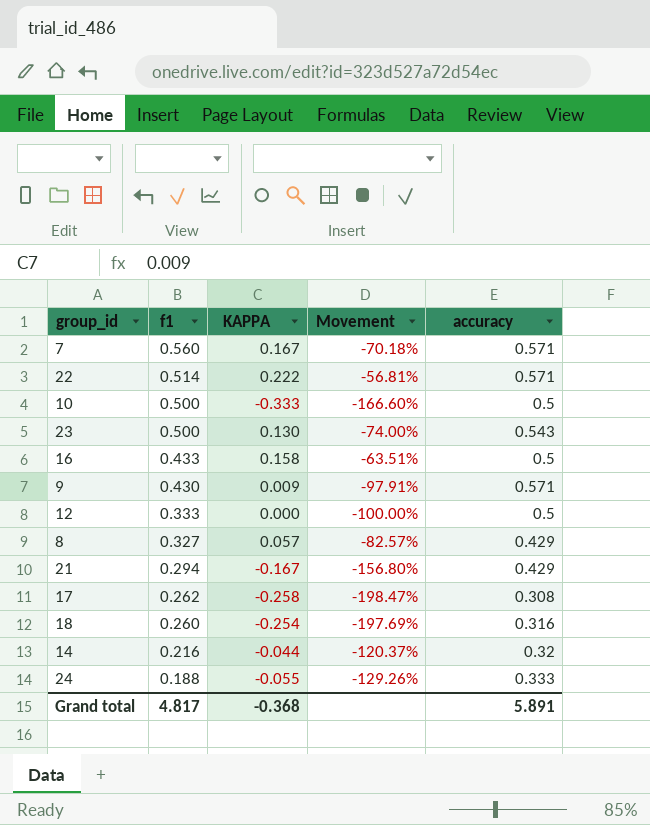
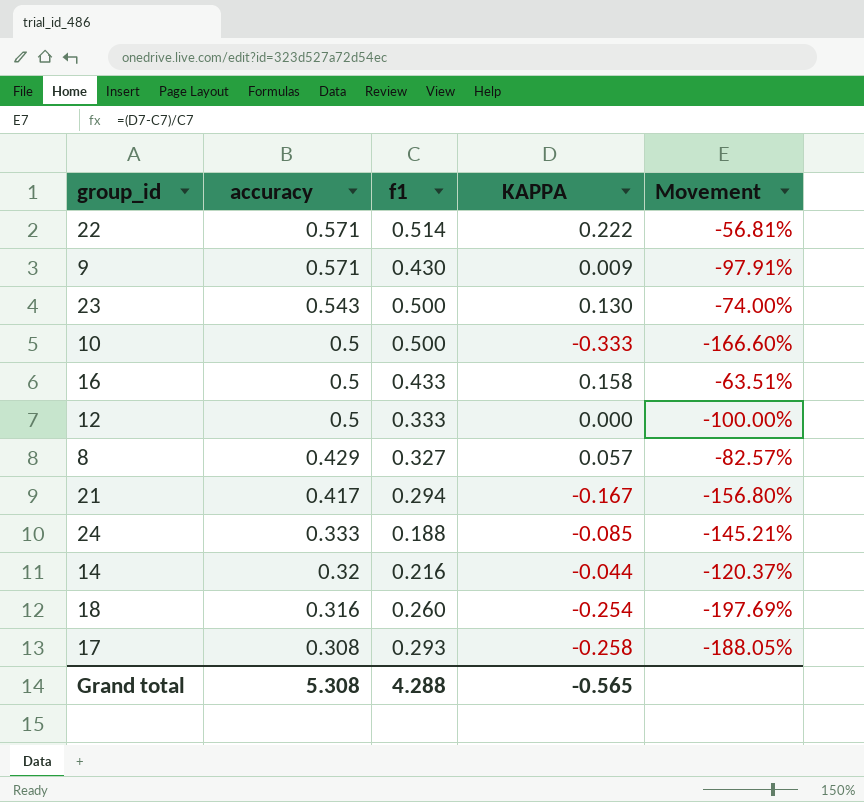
row order: f1 descending -> accuracy descending
column accuracy | position: 5 -> 2
row 7: 0.560 | 0.167 | -70.18% | 0.571 -> none
21 | accuracy: 0.429 -> 0.417
24 | KAPPA: -0.055 -> -0.085
24 | Movement: -129.26% -> -145.21%
17 | f1: 0.262 -> 0.293
17 | Movement: -198.47% -> -188.05%
Grand total | accuracy: 5.891 -> 5.308
Grand total | f1: 4.817 -> 4.288
Grand total | KAPPA: -0.368 -> -0.565

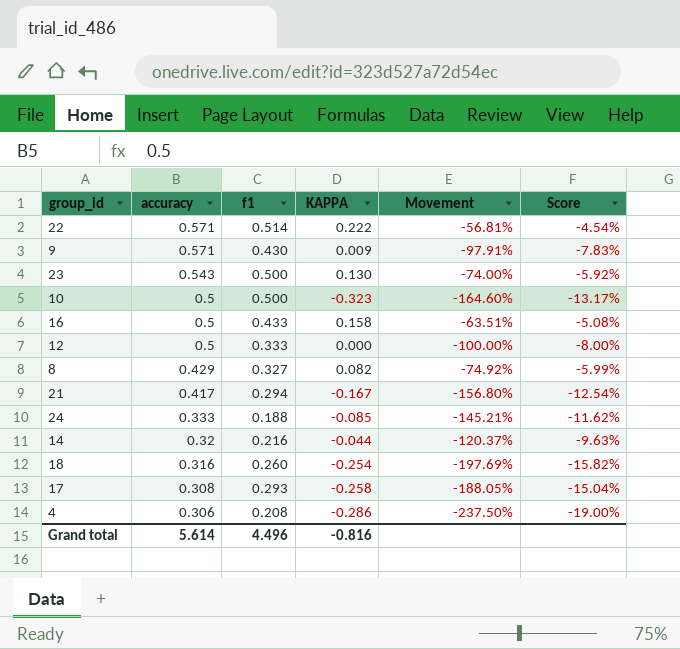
column Score | formula: none -> [Movement] * 0.08
10 | KAPPA: -0.333 -> -0.323
10 | Movement: -166.60% -> -164.60%
8 | KAPPA: 0.057 -> 0.082
8 | Movement: -82.57% -> -74.92%
row 4: none -> 0.306 | 0.208 | -0.286 | -237.50% | -19.00%
Grand total | accuracy: 5.308 -> 5.614
Grand total | f1: 4.288 -> 4.496
Grand total | KAPPA: -0.565 -> -0.816

